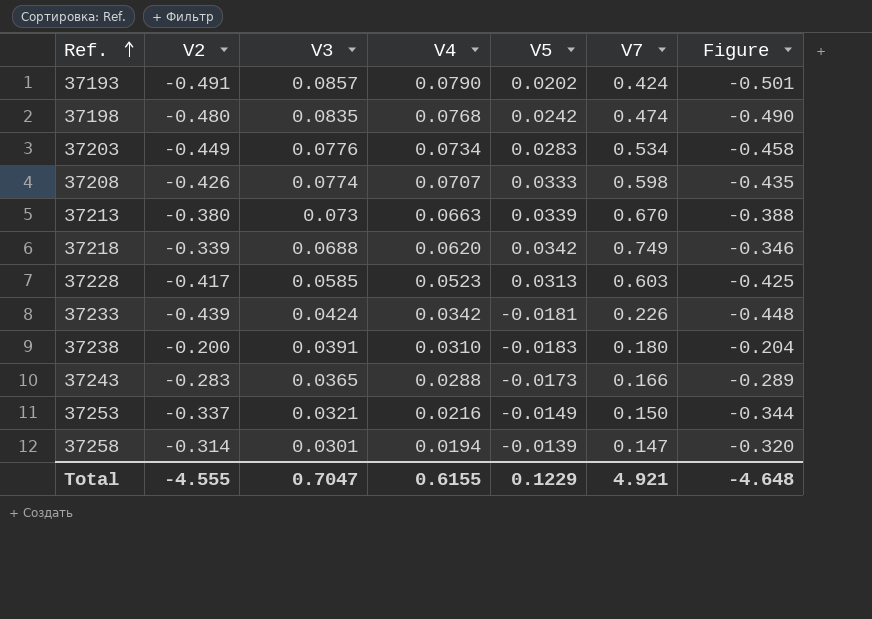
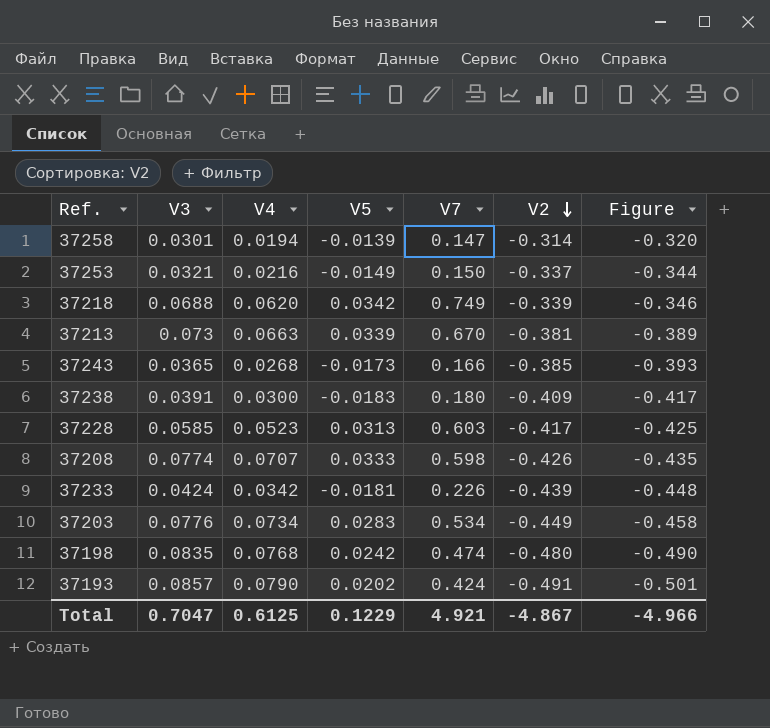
row order: Ref. ascending -> V2 descending
column V2 | position: 2 -> 6
37213 | V2: -0.380 -> -0.381
37213 | Figure: -0.388 -> -0.389
37243 | V4: 0.0288 -> 0.0268
37243 | V2: -0.283 -> -0.385
37243 | Figure: -0.289 -> -0.393
37238 | V4: 0.0310 -> 0.0300
37238 | V2: -0.200 -> -0.409
37238 | Figure: -0.204 -> -0.417
Total | V4: 0.6155 -> 0.6125
Total | V2: -4.555 -> -4.867
Total | Figure: -4.648 -> -4.966

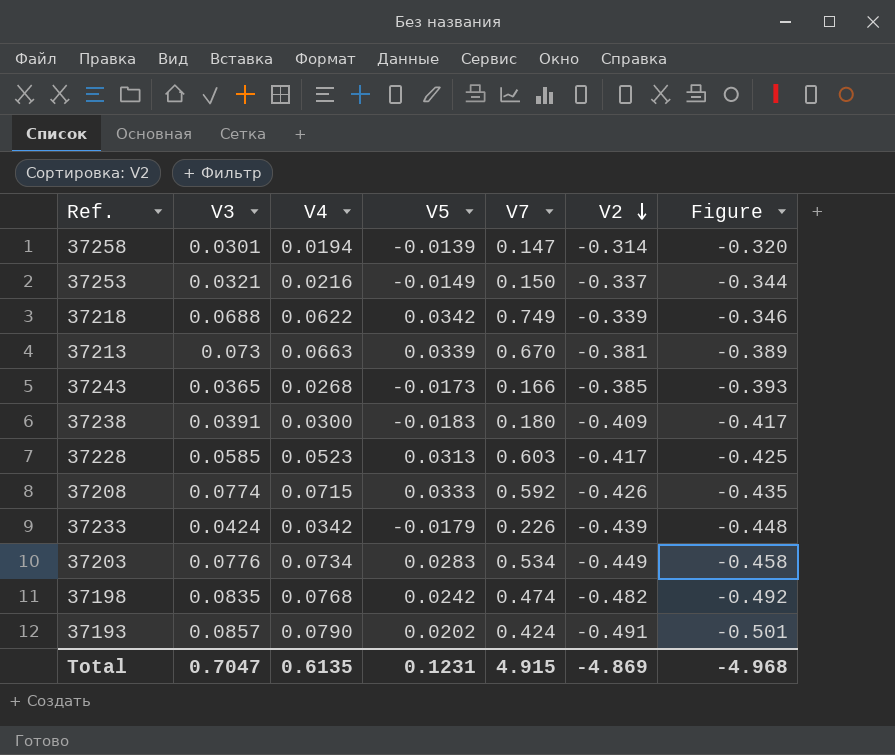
37218 | V4: 0.0620 -> 0.0622
37208 | V4: 0.0707 -> 0.0715
37208 | V7: 0.598 -> 0.592
37233 | V5: -0.0181 -> -0.0179
37198 | V2: -0.480 -> -0.482
37198 | Figure: -0.490 -> -0.492
Total | V4: 0.6125 -> 0.6135
Total | V5: 0.1229 -> 0.1231
Total | V7: 4.921 -> 4.915
Total | V2: -4.867 -> -4.869
Total | Figure: -4.966 -> -4.968

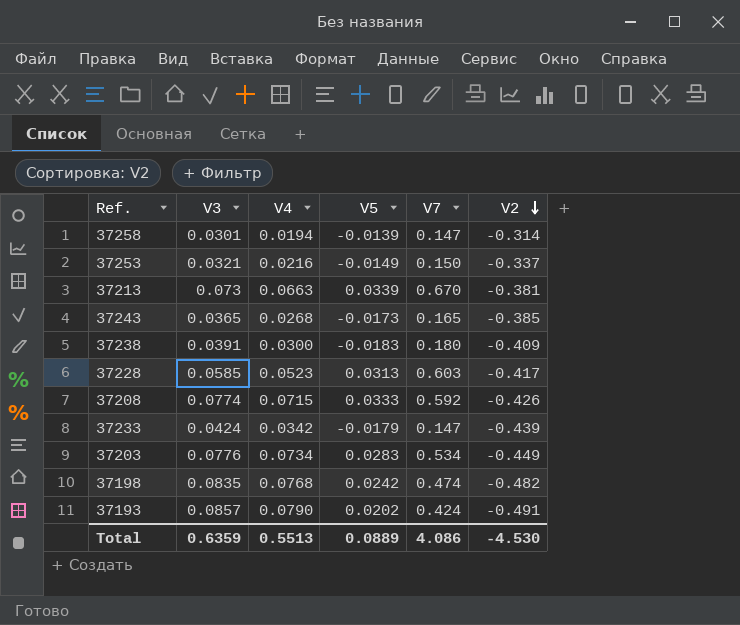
column Figure | formula: [V2] * 1.02 -> none
row 37218: 0.0688 | 0.0622 | 0.0342 | 0.749 | -0.339 | -0.346 -> none
37243 | V7: 0.166 -> 0.165
37233 | V7: 0.226 -> 0.147
Total | V3: 0.7047 -> 0.6359
Total | V4: 0.6135 -> 0.5513
Total | V5: 0.1231 -> 0.0889
Total | V7: 4.915 -> 4.086
Total | V2: -4.869 -> -4.530

